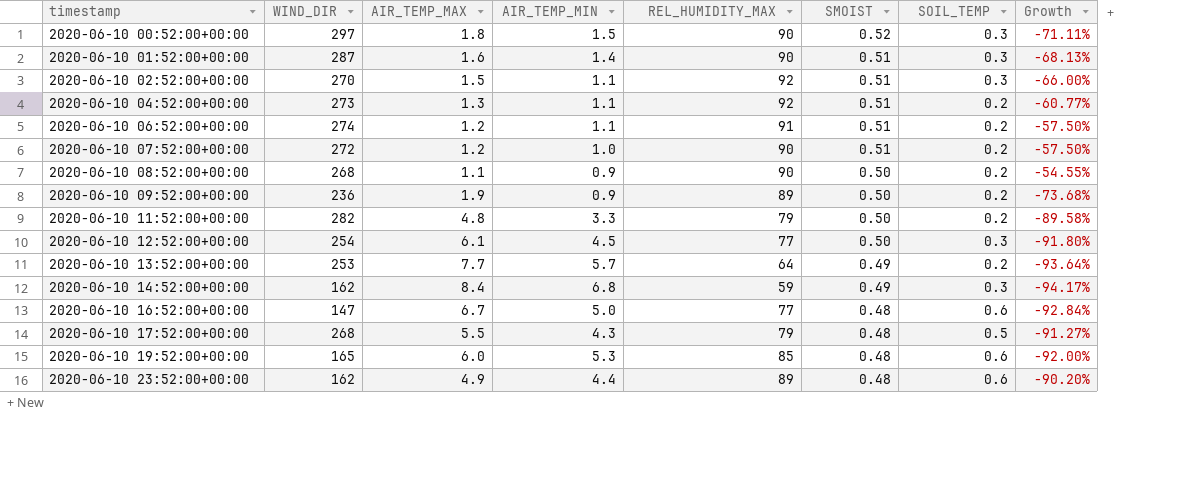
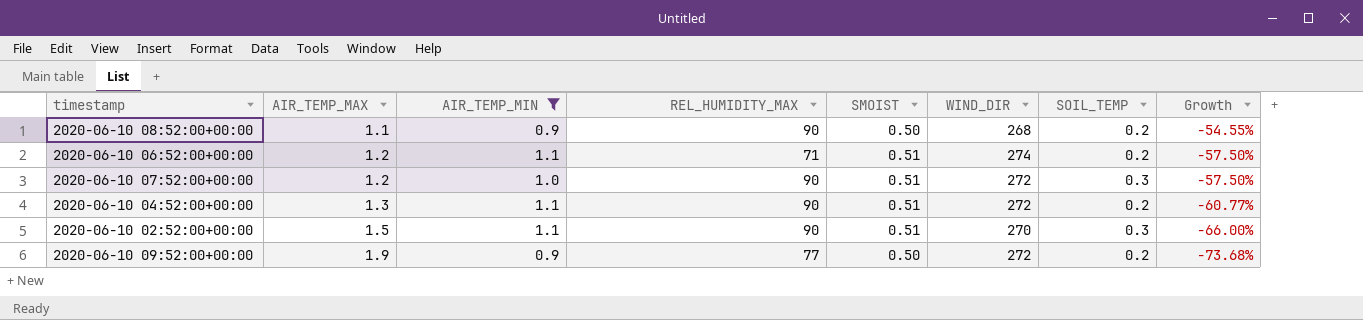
filter: none -> AIR_TEMP_MIN <= 1.1
row order: timestamp ascending -> AIR_TEMP_MAX ascending
column WIND_DIR | position: 2 -> 6
2020-06-10 06:52:00+00:00 | REL_HUMIDITY_MAX: 91 -> 71
2020-06-10 07:52:00+00:00 | SOIL_TEMP: 0.2 -> 0.3
2020-06-10 04:52:00+00:00 | REL_HUMIDITY_MAX: 92 -> 90
2020-06-10 04:52:00+00:00 | WIND_DIR: 273 -> 272
2020-06-10 02:52:00+00:00 | REL_HUMIDITY_MAX: 92 -> 90
2020-06-10 09:52:00+00:00 | REL_HUMIDITY_MAX: 89 -> 77
2020-06-10 09:52:00+00:00 | WIND_DIR: 236 -> 272

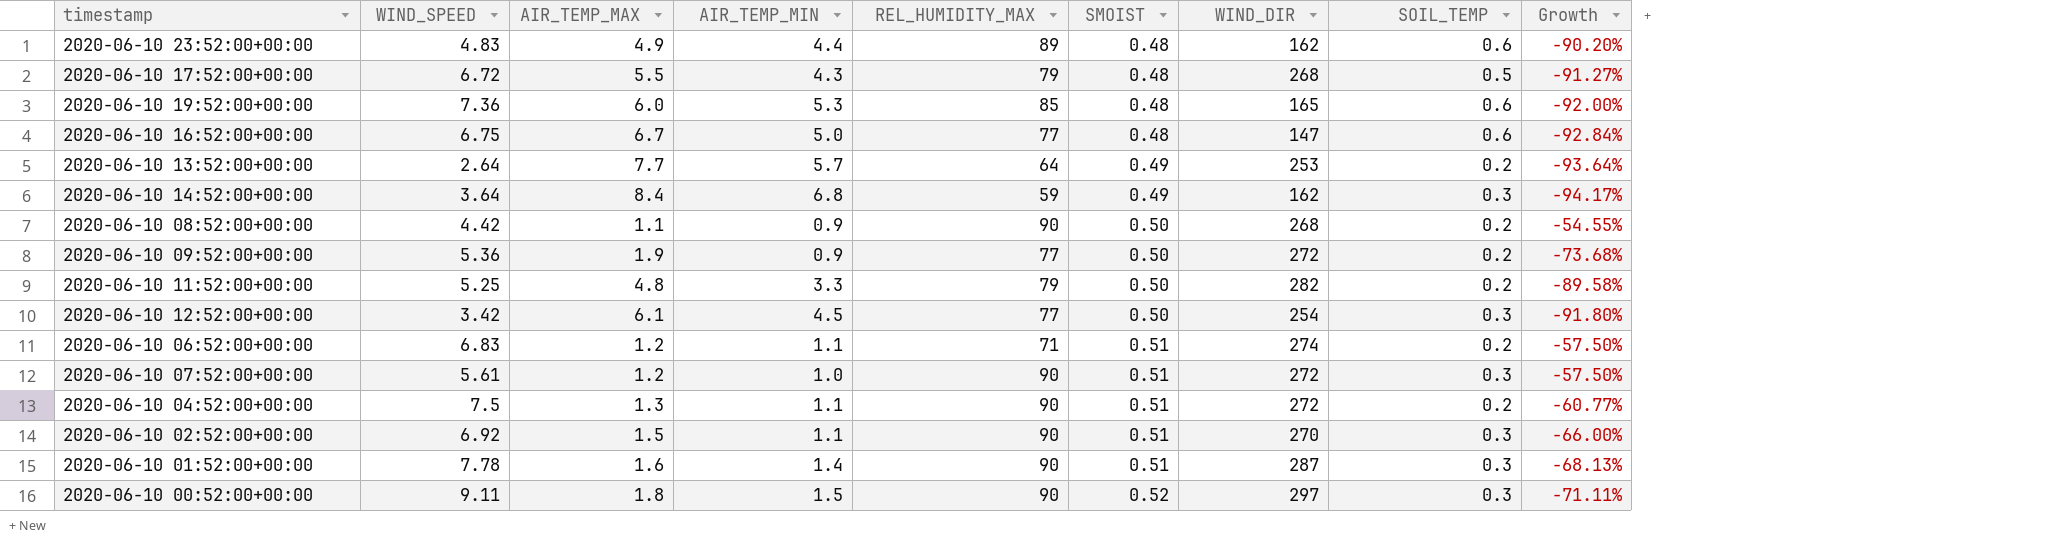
filter: AIR_TEMP_MIN <= 1.1 -> none
row order: AIR_TEMP_MAX ascending -> SMOIST ascending
column WIND_SPEED | position: none -> 2

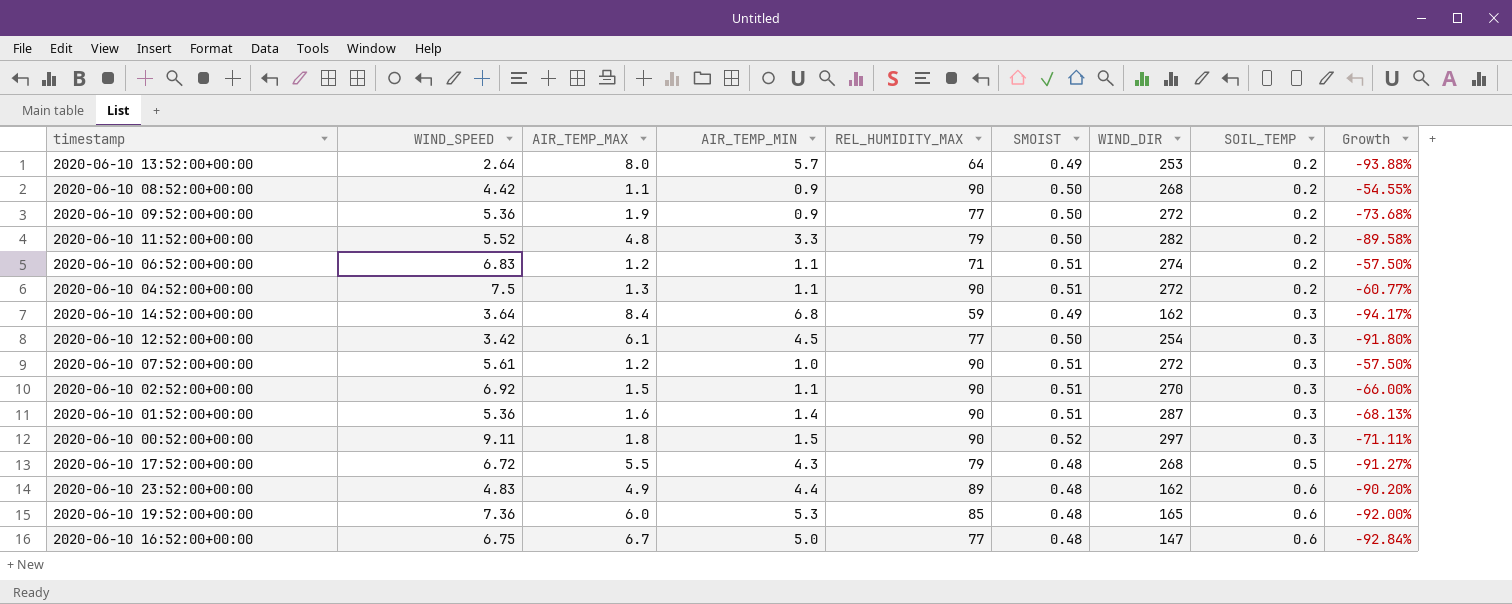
row order: SMOIST ascending -> SOIL_TEMP ascending
2020-06-10 13:52:00+00:00 | AIR_TEMP_MAX: 7.7 -> 8.0
2020-06-10 13:52:00+00:00 | Growth: -93.64% -> -93.88%
2020-06-10 11:52:00+00:00 | WIND_SPEED: 5.25 -> 5.52
2020-06-10 01:52:00+00:00 | WIND_SPEED: 7.78 -> 5.36

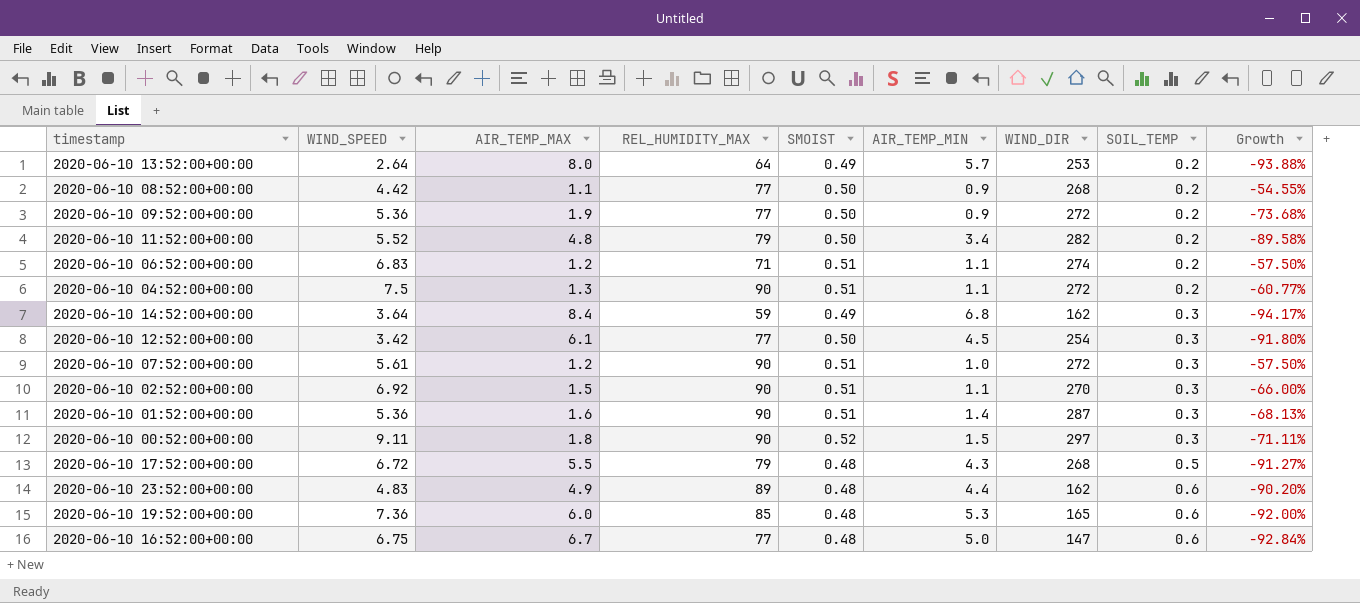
column AIR_TEMP_MIN | position: 4 -> 6
2020-06-10 08:52:00+00:00 | REL_HUMIDITY_MAX: 90 -> 77
2020-06-10 11:52:00+00:00 | AIR_TEMP_MIN: 3.3 -> 3.4

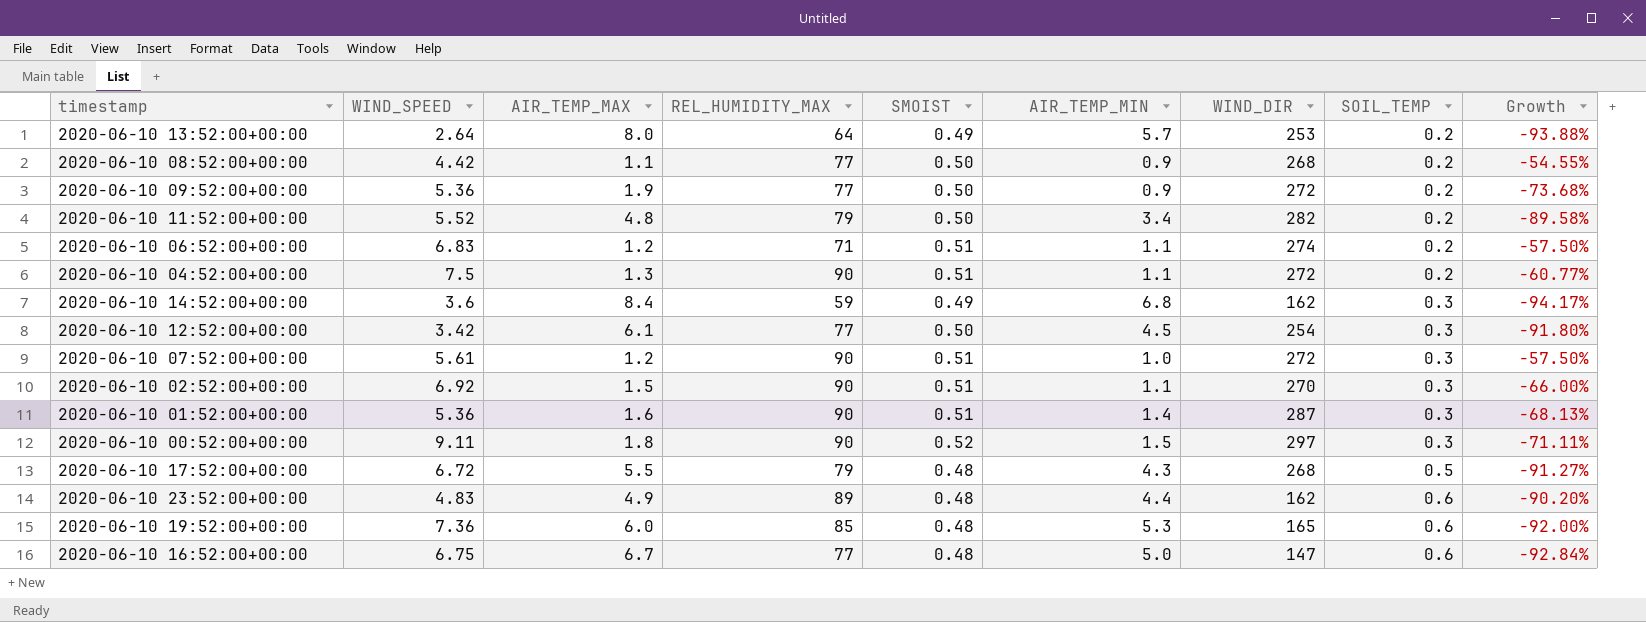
2020-06-10 14:52:00+00:00 | WIND_SPEED: 3.64 -> 3.6

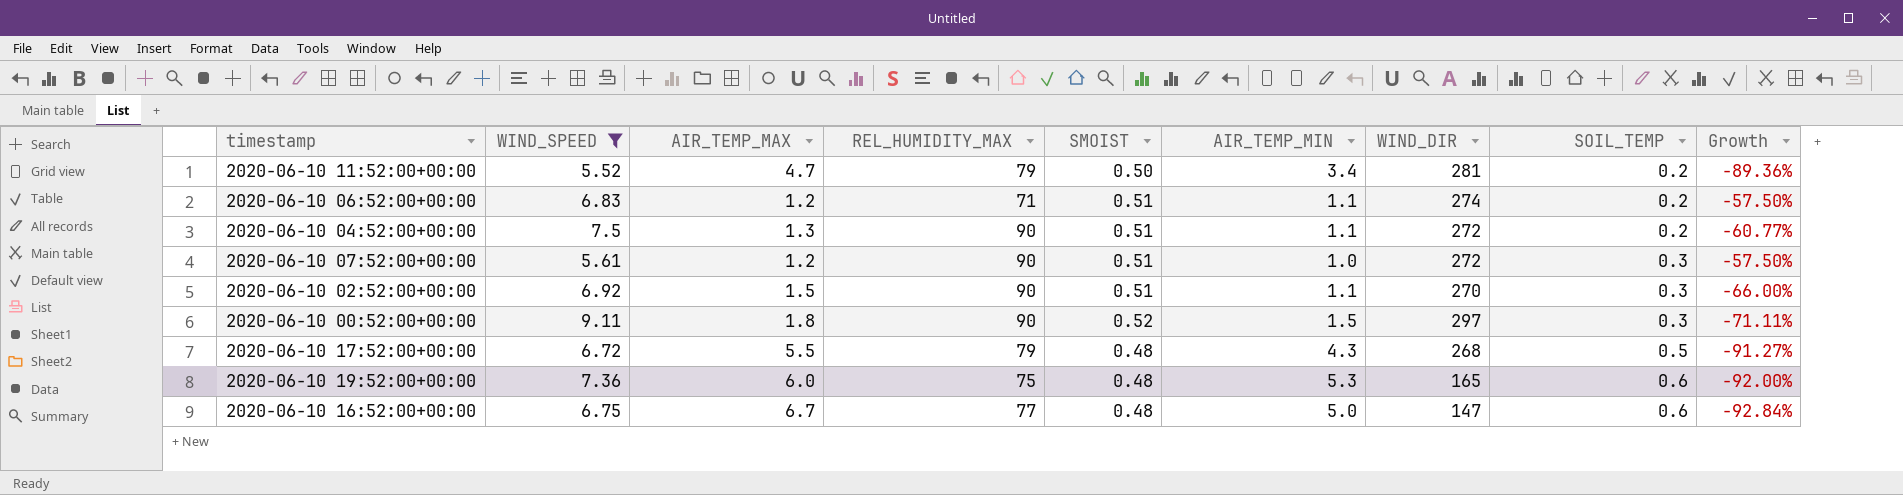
filter: none -> WIND_SPEED >= 5.52
2020-06-10 11:52:00+00:00 | AIR_TEMP_MAX: 4.8 -> 4.7
2020-06-10 11:52:00+00:00 | WIND_DIR: 282 -> 281
2020-06-10 11:52:00+00:00 | Growth: -89.58% -> -89.36%
2020-06-10 19:52:00+00:00 | REL_HUMIDITY_MAX: 85 -> 75

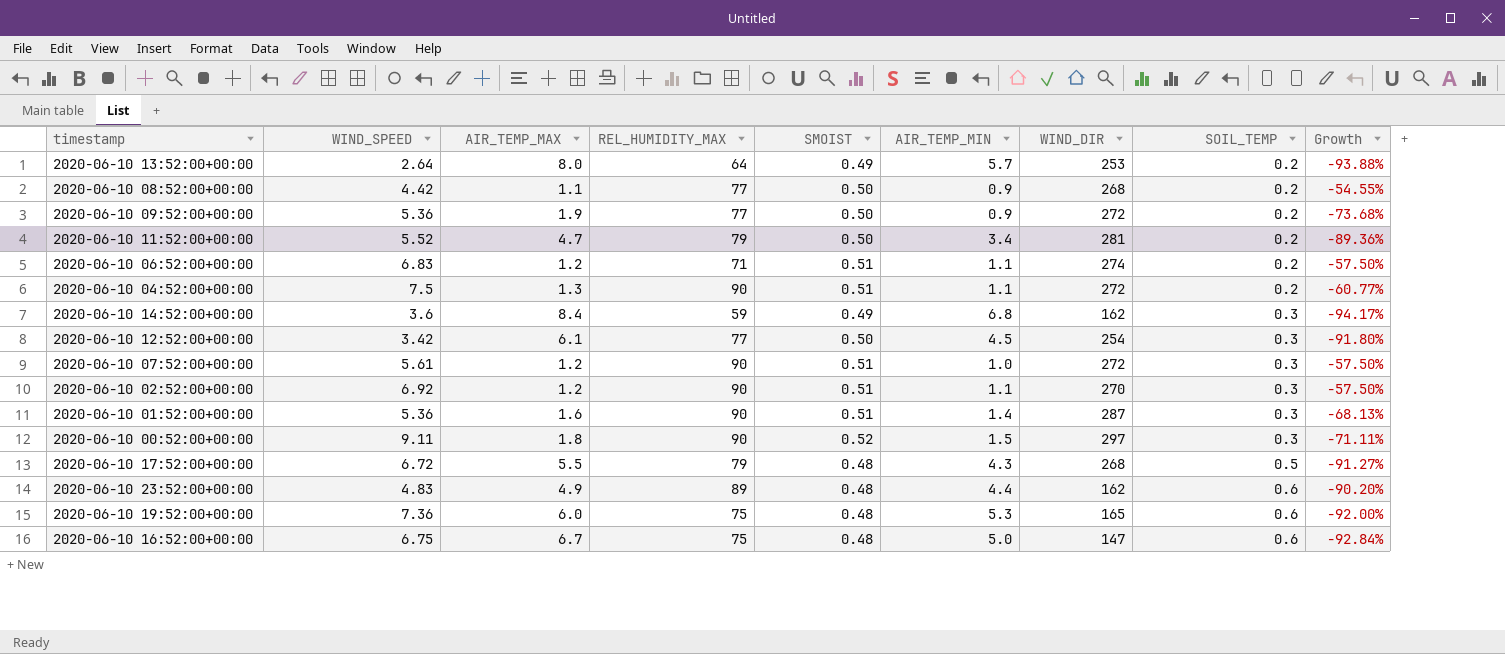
filter: WIND_SPEED >= 5.52 -> none
2020-06-10 02:52:00+00:00 | AIR_TEMP_MAX: 1.5 -> 1.2
2020-06-10 02:52:00+00:00 | Growth: -66.00% -> -57.50%
2020-06-10 16:52:00+00:00 | REL_HUMIDITY_MAX: 77 -> 75

